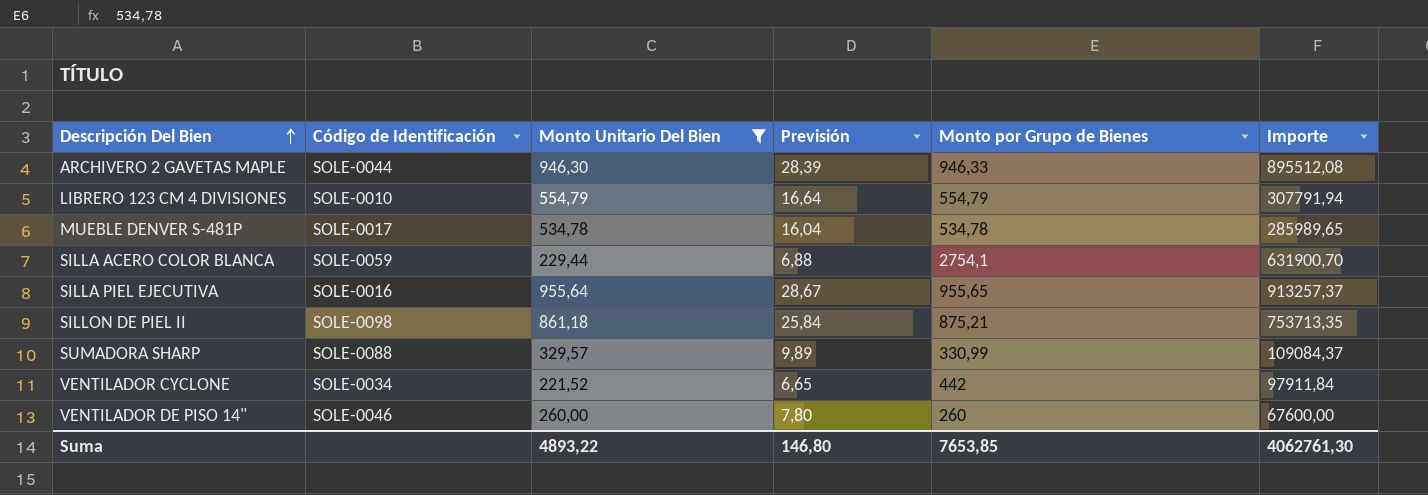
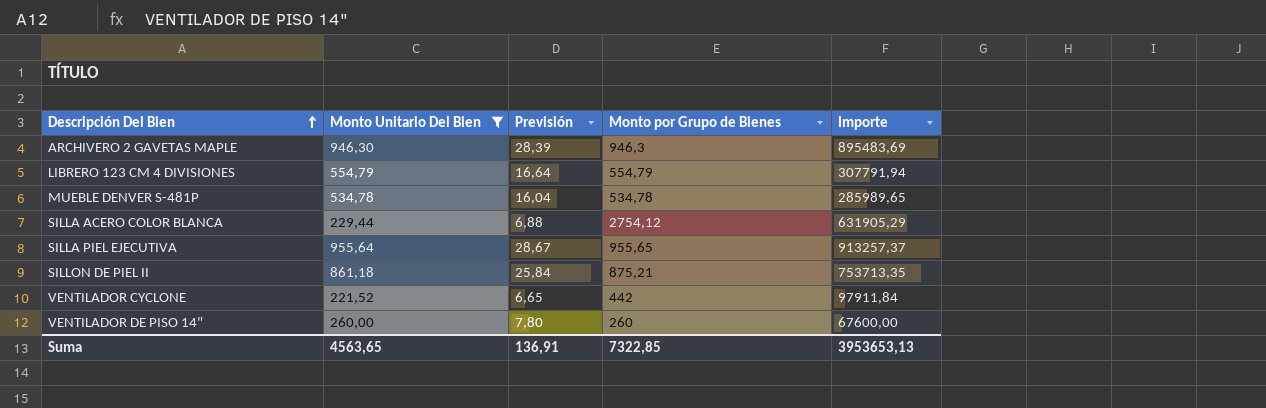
column Código de Identificación | position: 2 -> none
row SUMADORA SHARP: SOLE-0088 | 329,57 | 9,89 | 330,99 | 109084,37 -> none
ARCHIVERO 2 GAVETAS MAPLE | Monto por Grupo de Bienes: 946,33 -> 946,3
ARCHIVERO 2 GAVETAS MAPLE | Importe: 895512,08 -> 895483,69
SILLA ACERO COLOR BLANCA | Monto por Grupo de Bienes: 2754,1 -> 2754,12
SILLA ACERO COLOR BLANCA | Importe: 631900,70 -> 631905,29
Suma | Monto Unitario Del Bien: 4893,22 -> 4563,65
Suma | Previsión: 146,80 -> 136,91
Suma | Monto por Grupo de Bienes: 7653,85 -> 7322,85
Suma | Importe: 4062761,30 -> 3953653,13

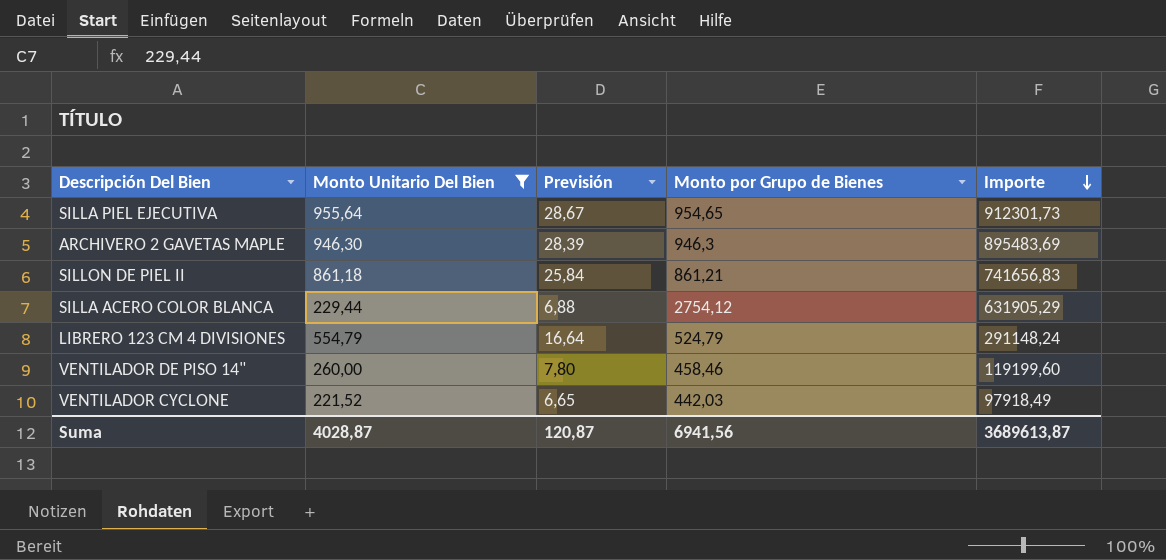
row order: Descripción Del Bien ascending -> Importe descending
row MUEBLE DENVER S-481P: 534,78 | 16,04 | 534,78 | 285989,65 -> none
SILLA PIEL EJECUTIVA | Monto por Grupo de Bienes: 955,65 -> 954,65
SILLA PIEL EJECUTIVA | Importe: 913257,37 -> 912301,73
SILLON DE PIEL II | Monto por Grupo de Bienes: 875,21 -> 861,21
SILLON DE PIEL II | Importe: 753713,35 -> 741656,83
LIBRERO 123 CM 4 DIVISIONES | Monto por Grupo de Bienes: 554,79 -> 524,79
LIBRERO 123 CM 4 DIVISIONES | Importe: 307791,94 -> 291148,24
VENTILADOR DE PISO 14" | Monto por Grupo de Bienes: 260 -> 458,46
VENTILADOR DE PISO 14" | Importe: 67600,00 -> 119199,60
VENTILADOR CYCLONE | Monto por Grupo de Bienes: 442 -> 442,03
VENTILADOR CYCLONE | Importe: 97911,84 -> 97918,49
Suma | Monto Unitario Del Bien: 4563,65 -> 4028,87
Suma | Previsión: 136,91 -> 120,87
Suma | Monto por Grupo de Bienes: 7322,85 -> 6941,56
Suma | Importe: 3953653,13 -> 3689613,87

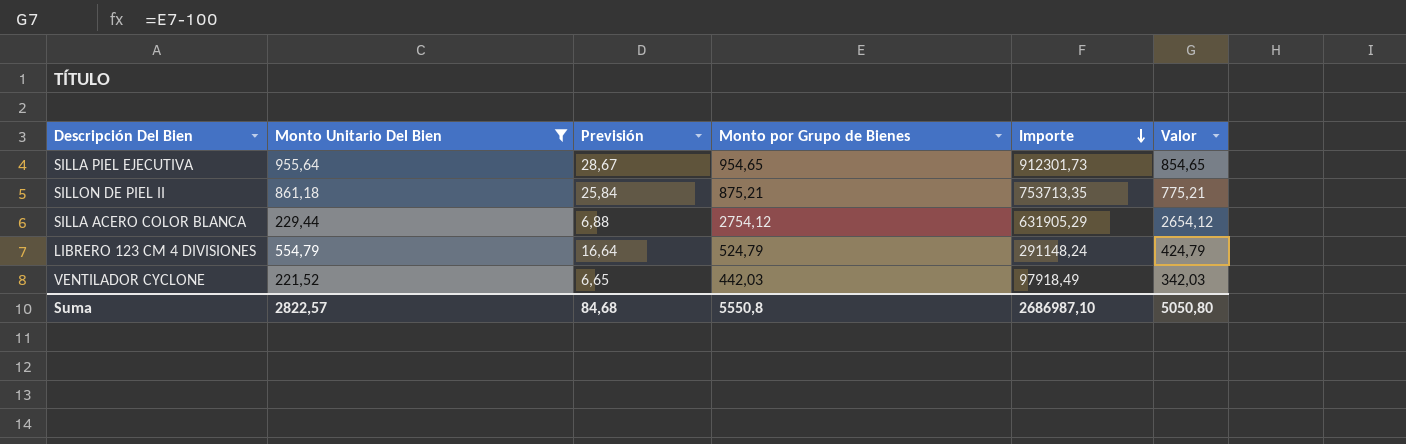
column Valor | formula: none -> [Monto por Grupo de Bienes] - 100
row ARCHIVERO 2 GAVETAS MAPLE: 946,30 | 28,39 | 946,3 | 895483,69 -> none
row VENTILADOR DE PISO 14": 260,00 | 7,80 | 458,46 | 119199,60 -> none
SILLON DE PIEL II | Monto por Grupo de Bienes: 861,21 -> 875,21
SILLON DE PIEL II | Importe: 741656,83 -> 753713,35
Suma | Monto Unitario Del Bien: 4028,87 -> 2822,57
Suma | Previsión: 120,87 -> 84,68
Suma | Monto por Grupo de Bienes: 6941,56 -> 5550,8
Suma | Importe: 3689613,87 -> 2686987,10

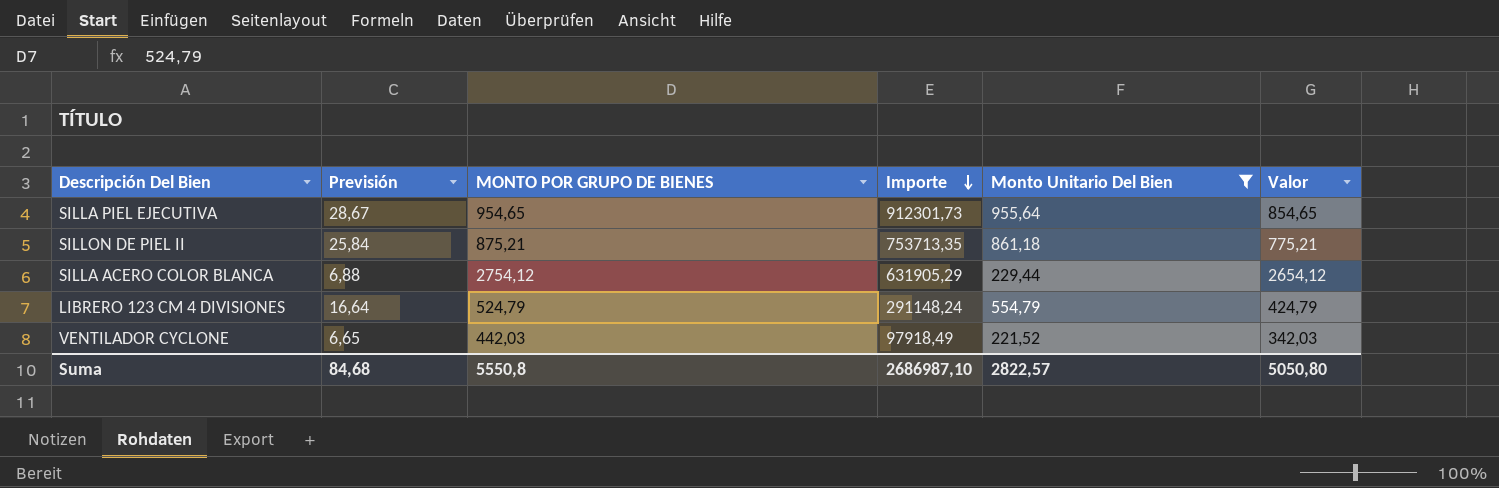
column name: Monto por Grupo de Bienes -> MONTO POR GRUPO DE BIENES
column Monto Unitario Del Bien | position: 2 -> 5

